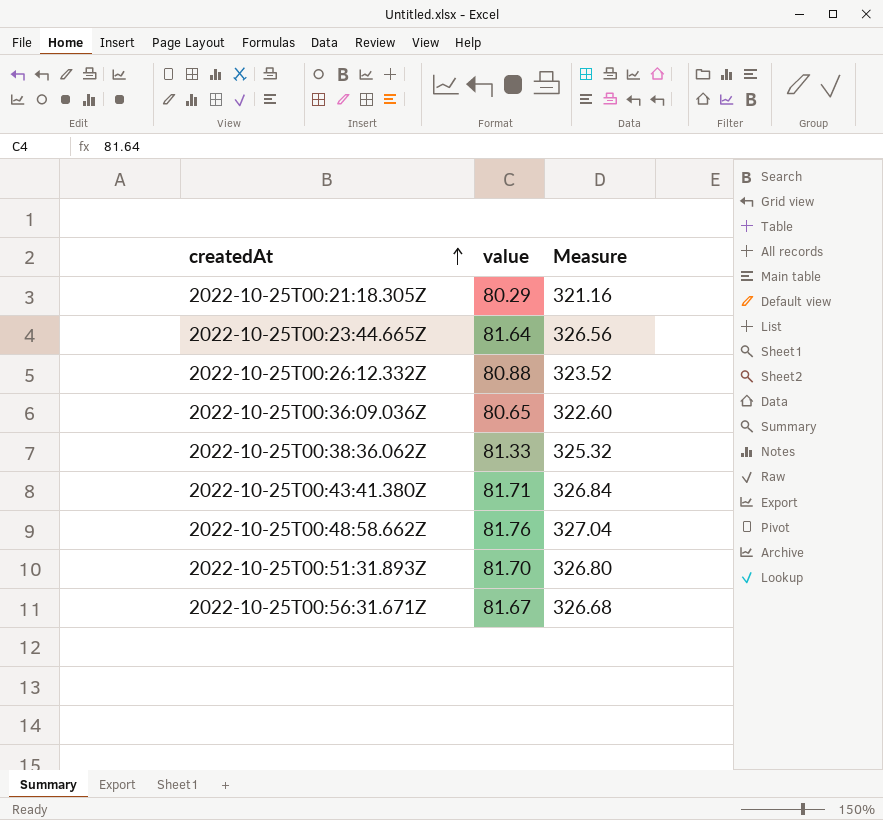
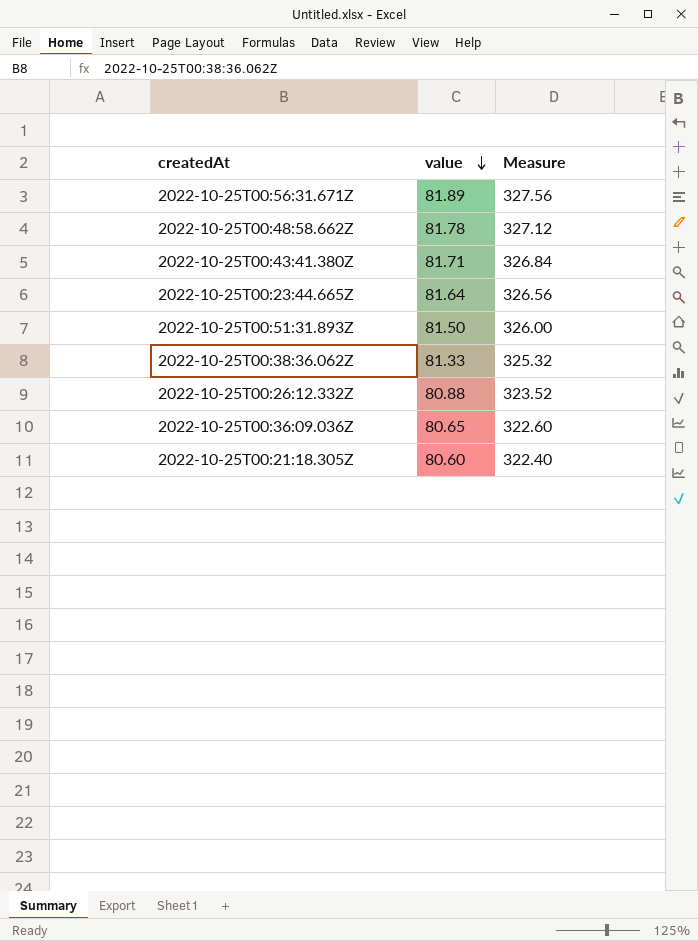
row order: createdAt ascending -> value descending
2022-10-25T00:56:31.671Z | value: 81.67 -> 81.89
2022-10-25T00:56:31.671Z | Measure: 326.68 -> 327.56
2022-10-25T00:48:58.662Z | value: 81.76 -> 81.78
2022-10-25T00:48:58.662Z | Measure: 327.04 -> 327.12
2022-10-25T00:51:31.893Z | value: 81.70 -> 81.50
2022-10-25T00:51:31.893Z | Measure: 326.80 -> 326.00
2022-10-25T00:21:18.305Z | value: 80.29 -> 80.60
2022-10-25T00:21:18.305Z | Measure: 321.16 -> 322.40

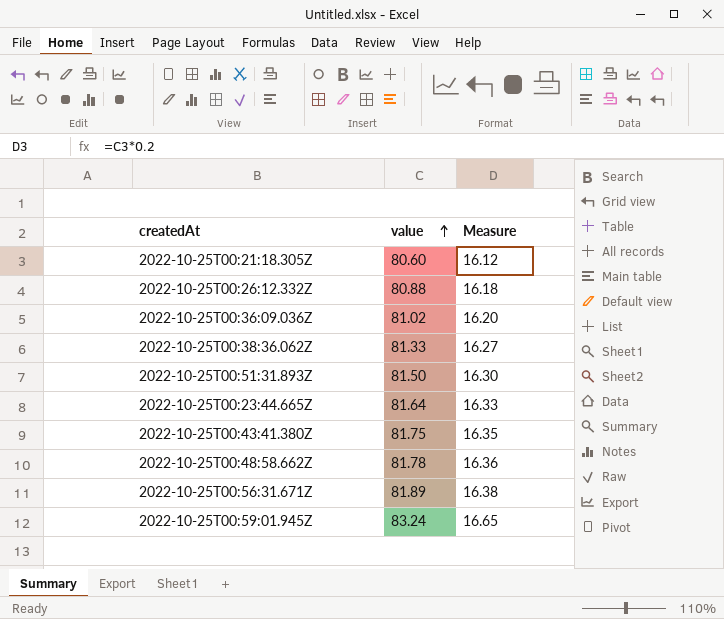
row order: value descending -> value ascending
column Measure | formula: [value] * 4 -> [value] * 0.2
2022-10-25T00:36:09.036Z | value: 80.65 -> 81.02
2022-10-25T00:43:41.380Z | value: 81.71 -> 81.75
row 2022-10-25T00:59:01.945Z: none -> 83.24 | 16.65

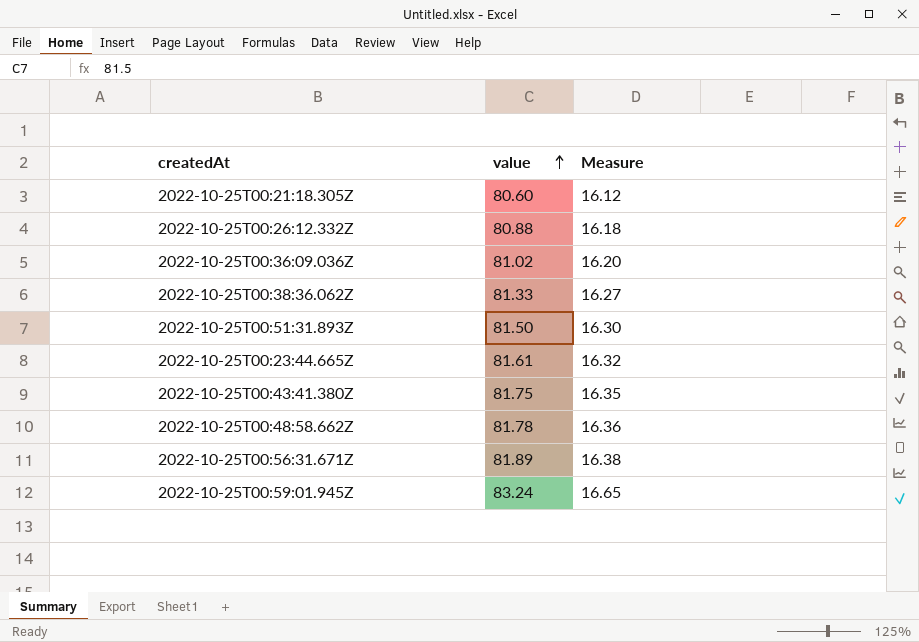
2022-10-25T00:23:44.665Z | value: 81.64 -> 81.61
2022-10-25T00:23:44.665Z | Measure: 16.33 -> 16.32

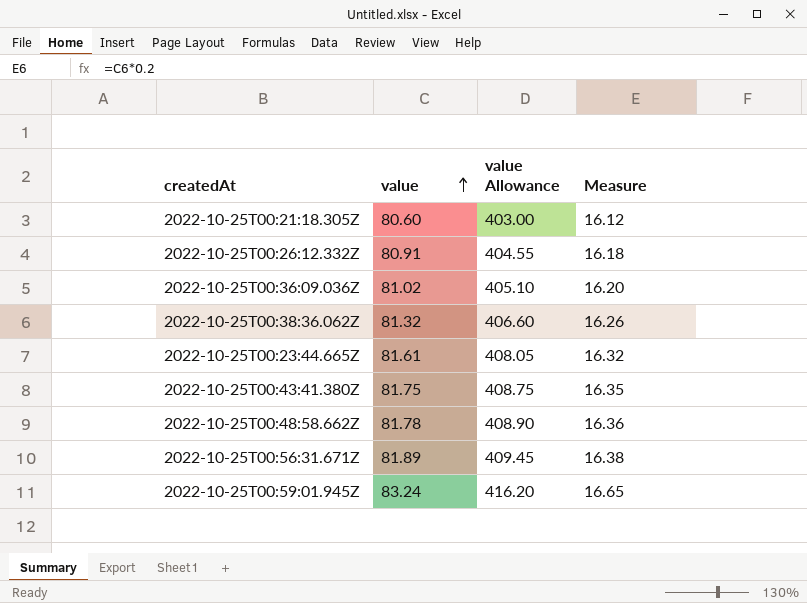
column value Allowance | formula: none -> [value] * 5
row 2022-10-25T00:51:31.893Z: 81.50 | 16.30 -> none
2022-10-25T00:26:12.332Z | value: 80.88 -> 80.91
2022-10-25T00:38:36.062Z | value: 81.33 -> 81.32
2022-10-25T00:38:36.062Z | Measure: 16.27 -> 16.26

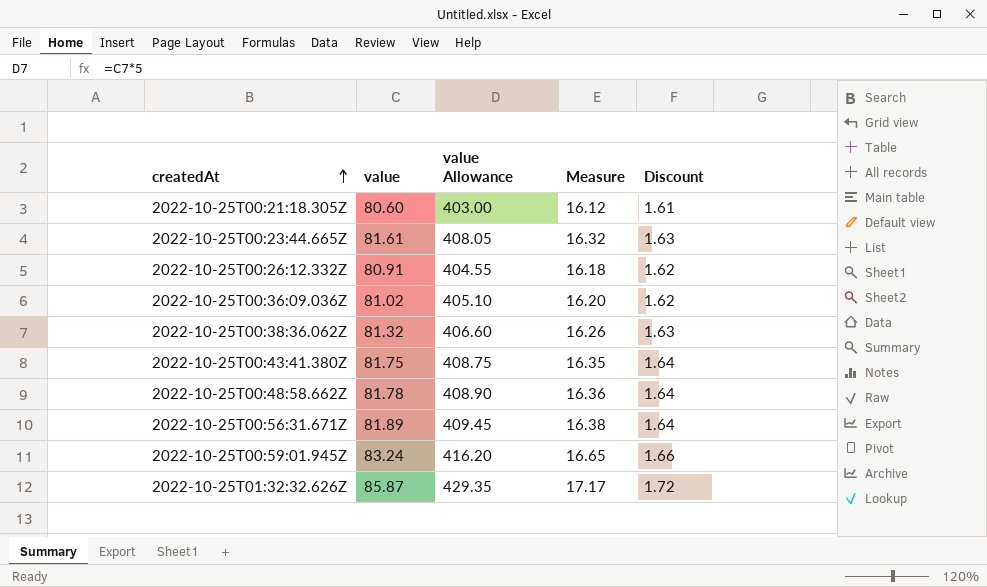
row order: value ascending -> createdAt ascending
column Discount | formula: none -> [value] * 0.02
row 2022-10-25T01:32:32.626Z: none -> 85.87 | 429.35 | 17.17 | 1.72

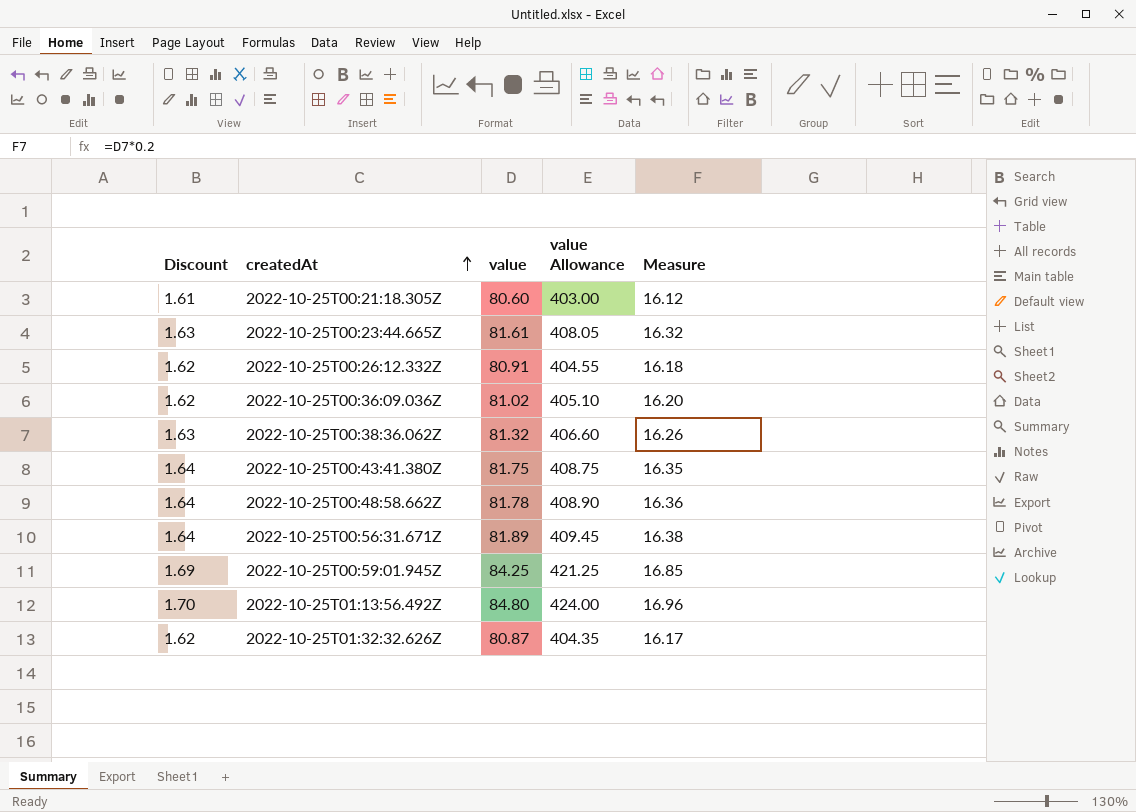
column Discount | position: 5 -> 1
2022-10-25T00:59:01.945Z | Discount: 1.66 -> 1.69
2022-10-25T00:59:01.945Z | value: 83.24 -> 84.25
2022-10-25T00:59:01.945Z | value Allowance: 416.20 -> 421.25
2022-10-25T00:59:01.945Z | Measure: 16.65 -> 16.85
row 2022-10-25T01:13:56.492Z: none -> 1.70 | 84.80 | 424.00 | 16.96
2022-10-25T01:32:32.626Z | Discount: 1.72 -> 1.62
2022-10-25T01:32:32.626Z | value: 85.87 -> 80.87
2022-10-25T01:32:32.626Z | value Allowance: 429.35 -> 404.35
2022-10-25T01:32:32.626Z | Measure: 17.17 -> 16.17

